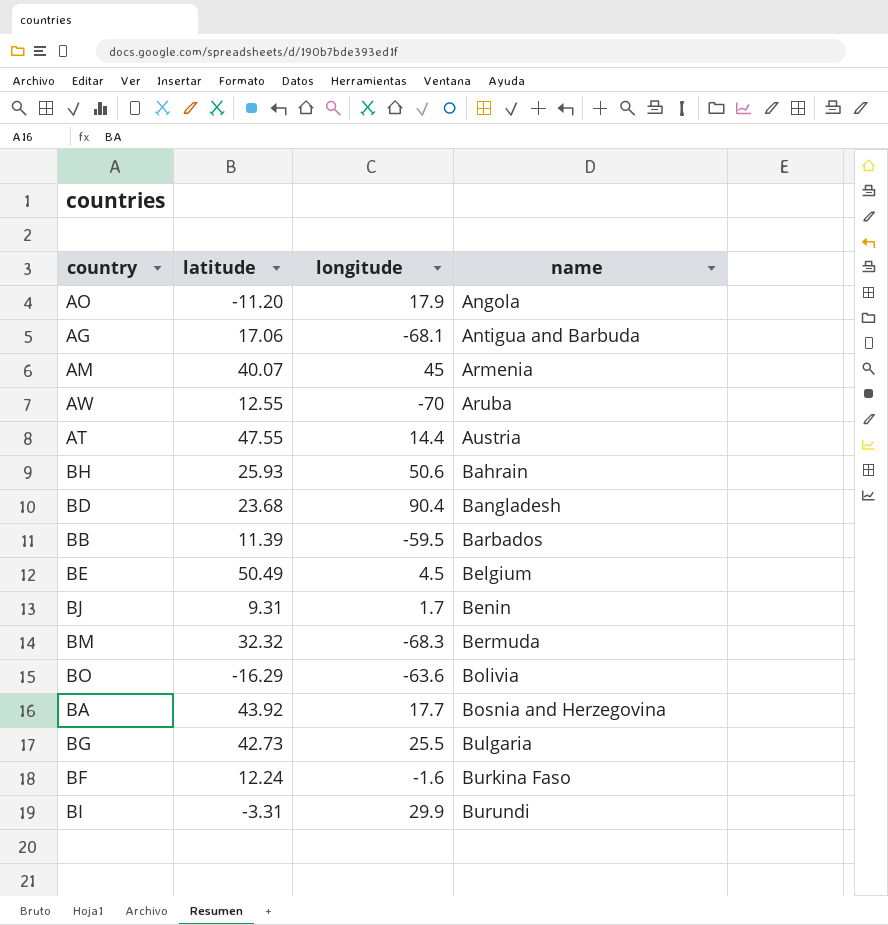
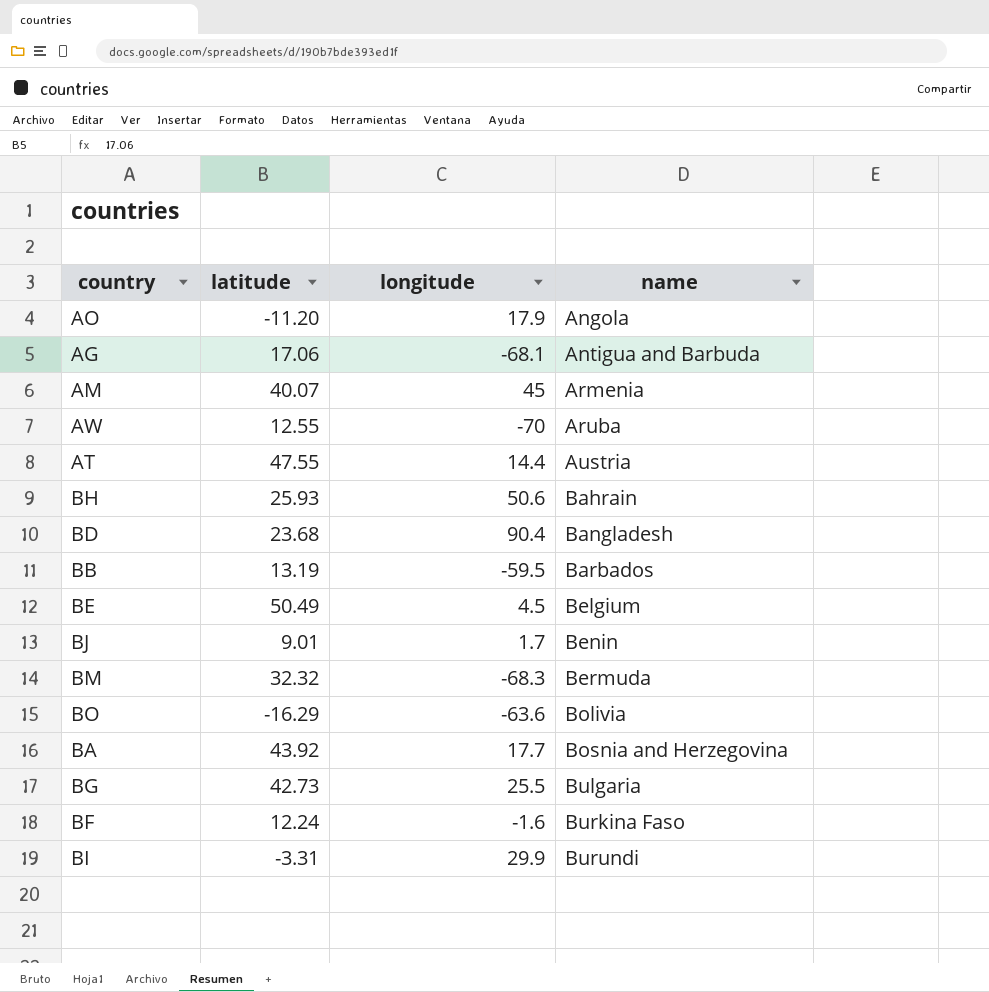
BB | latitude: 11.39 -> 13.19
BJ | latitude: 9.31 -> 9.01

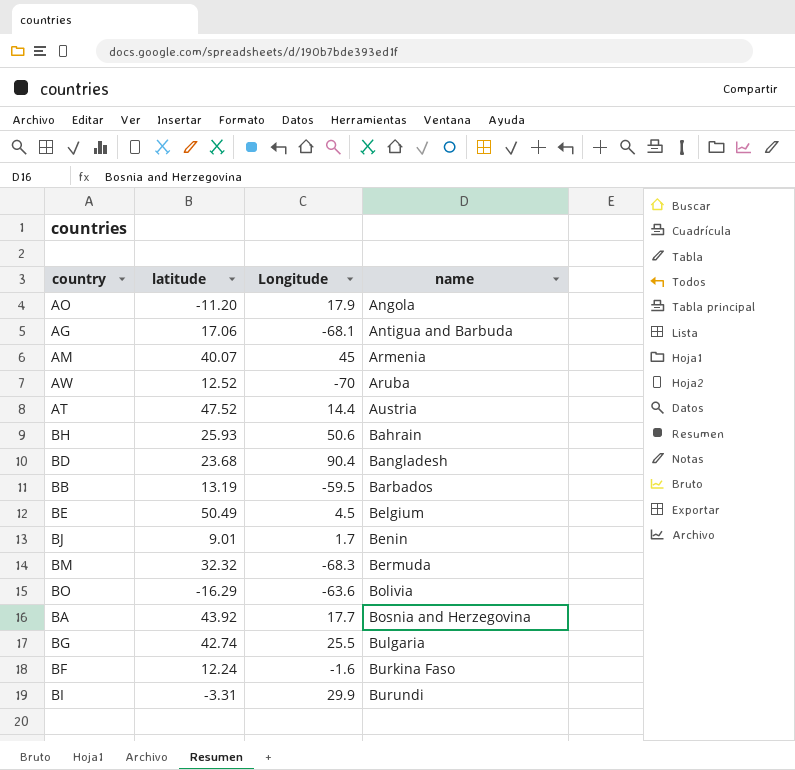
column name: longitude -> Longitude
AW | latitude: 12.55 -> 12.52
AT | latitude: 47.55 -> 47.52
BG | latitude: 42.73 -> 42.74

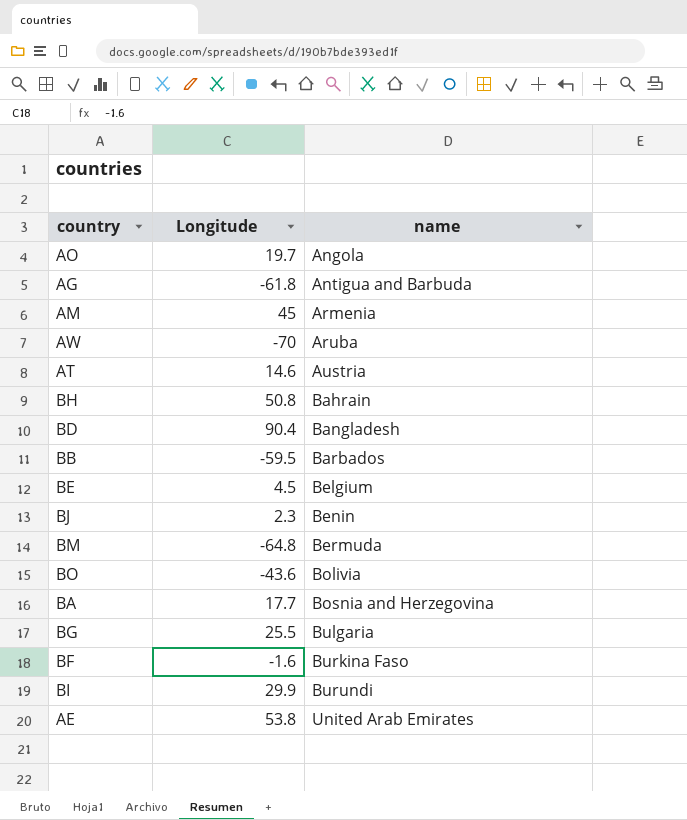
column latitude | position: 2 -> none
AO | Longitude: 17.9 -> 19.7
AG | Longitude: -68.1 -> -61.8
AT | Longitude: 14.4 -> 14.6
BH | Longitude: 50.6 -> 50.8
BJ | Longitude: 1.7 -> 2.3
BM | Longitude: -68.3 -> -64.8
BO | Longitude: -63.6 -> -43.6
row AE: none -> 53.8 | United Arab Emirates

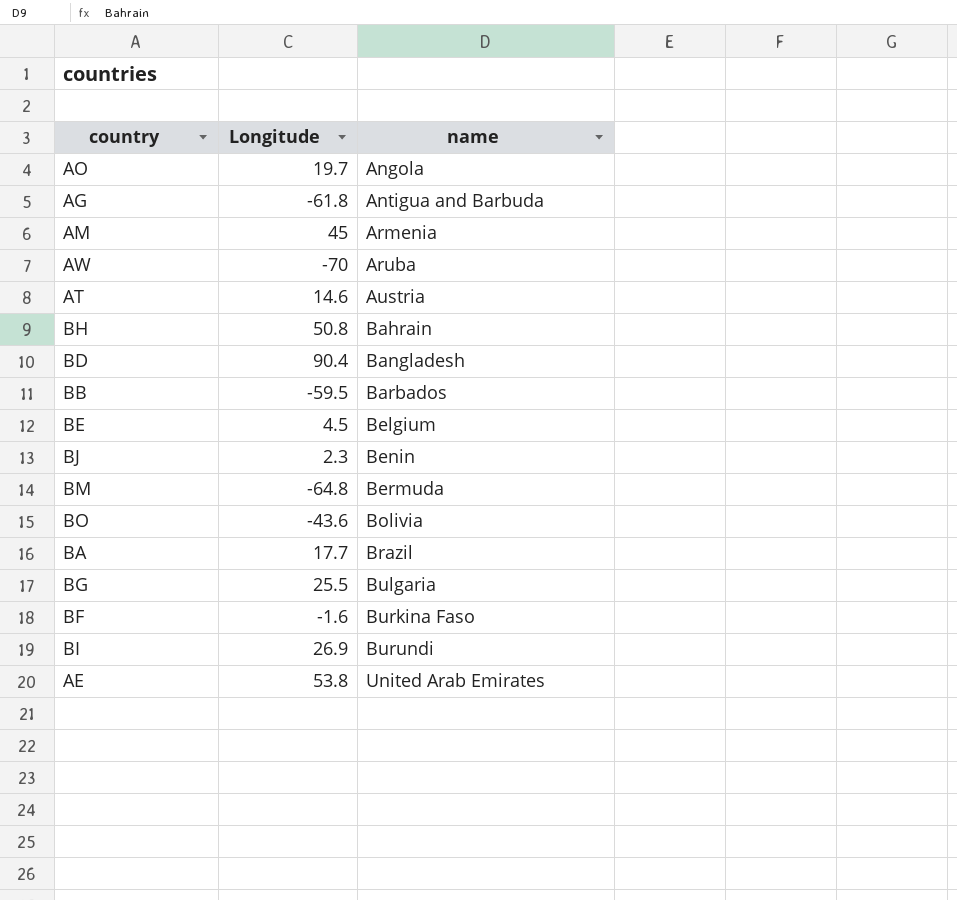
BA | name: Bosnia and Herzegovina -> Brazil
BI | Longitude: 29.9 -> 26.9

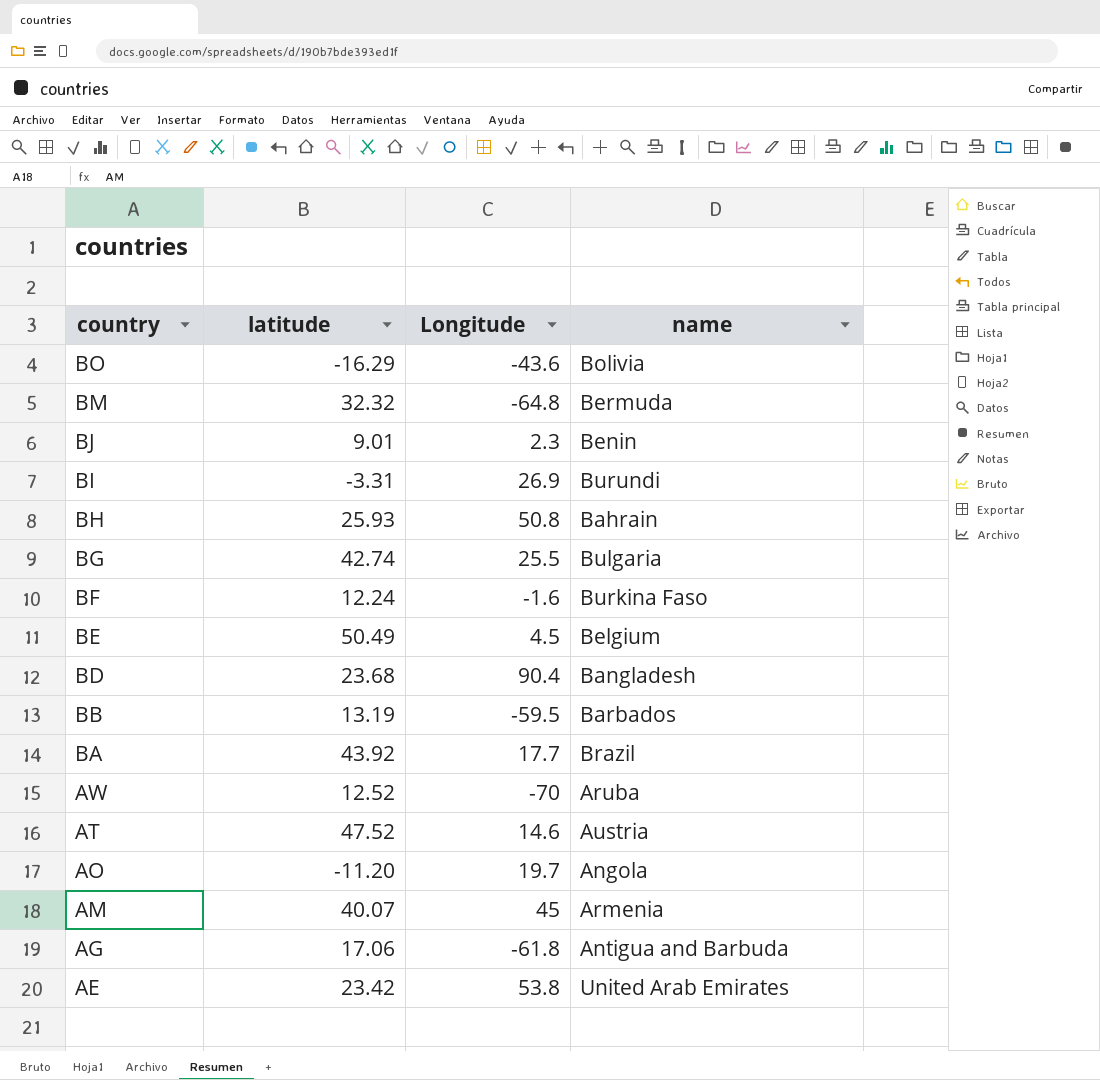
row order: name ascending -> country descending
column latitude | position: none -> 2

